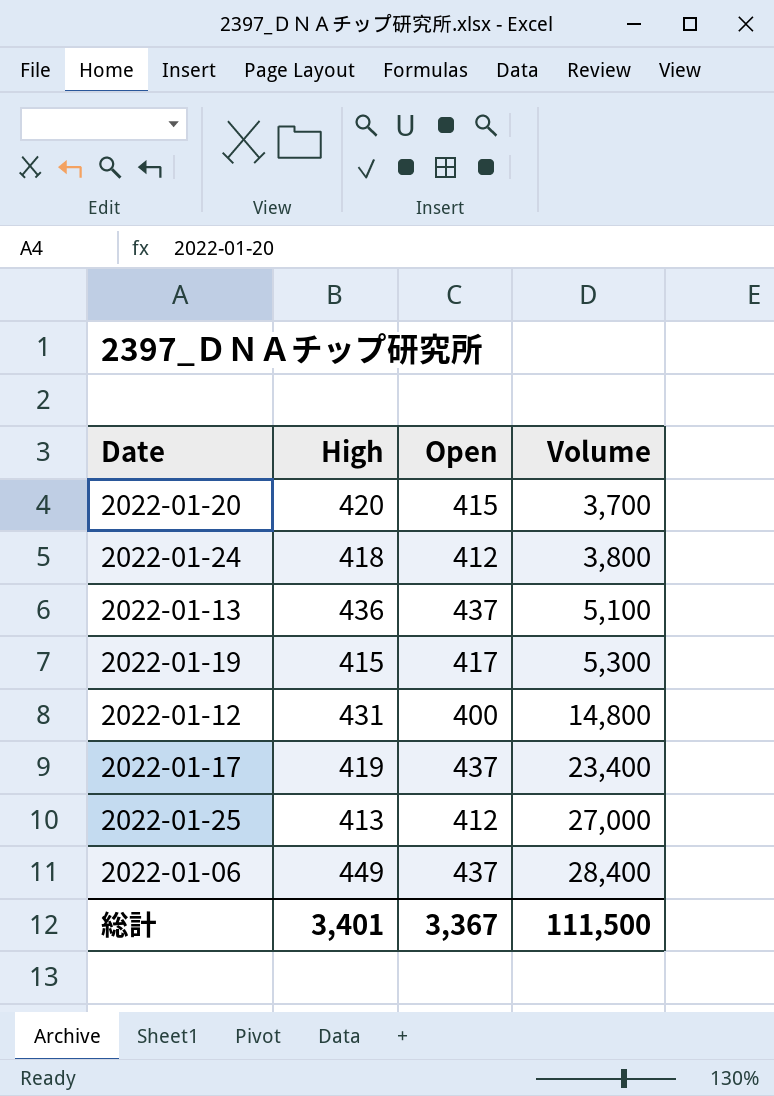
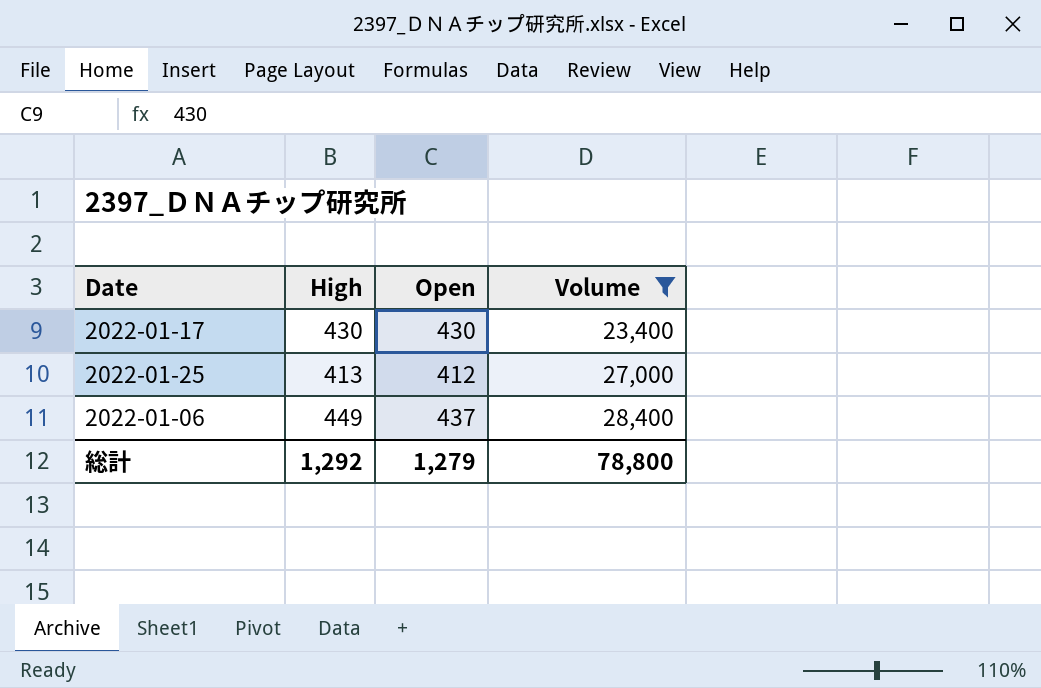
filter: none -> Volume >= 23,400
2022-01-17 | High: 419 -> 430
2022-01-17 | Open: 437 -> 430
総計 | High: 3,401 -> 1,292
総計 | Open: 3,367 -> 1,279
総計 | Volume: 111,500 -> 78,800

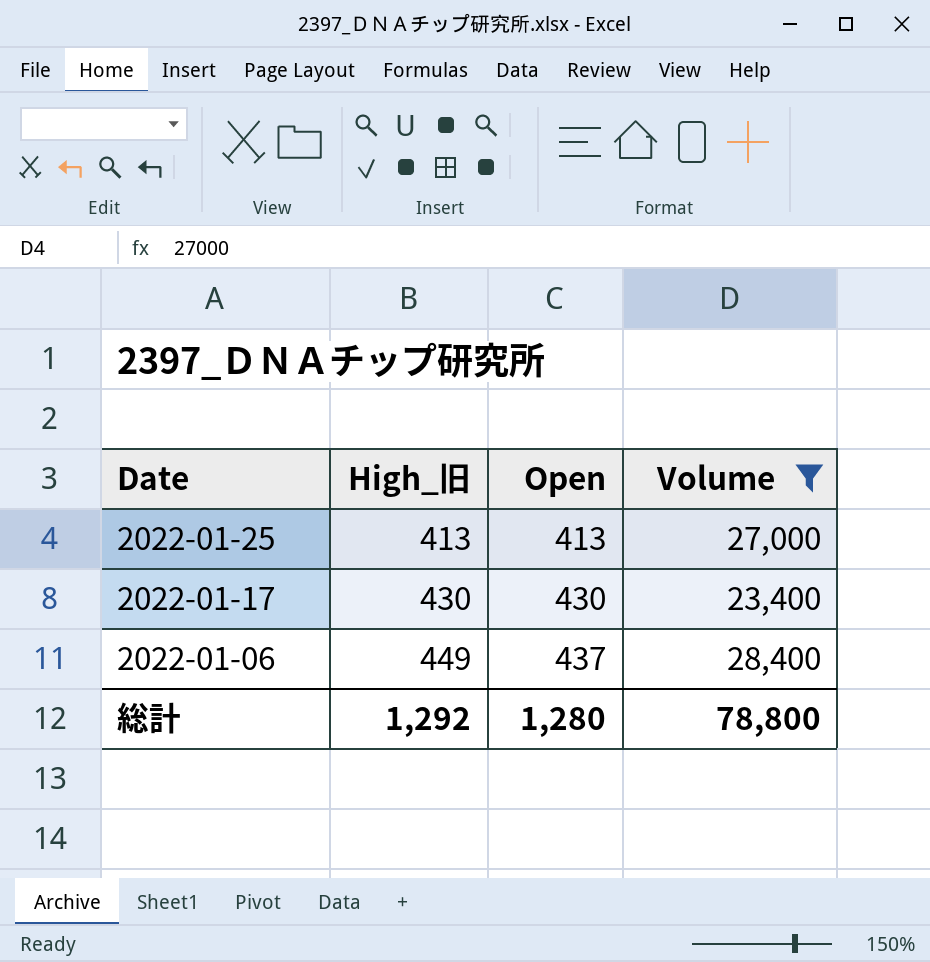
row order: Volume ascending -> Date descending
column name: High -> High_旧
2022-01-25 | Open: 412 -> 413
総計 | Open: 1,279 -> 1,280

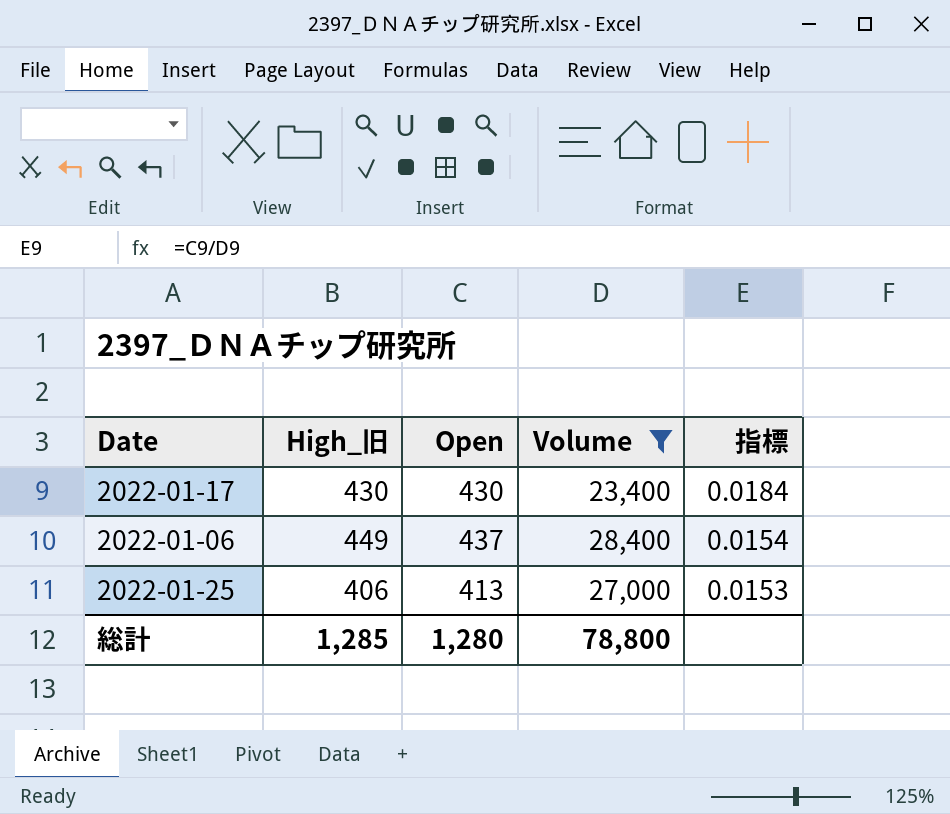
row order: Date descending -> 指標 descending
column 指標 | formula: none -> [Open] / [Volume]
2022-01-25 | High_旧: 413 -> 406
総計 | High_旧: 1,292 -> 1,285

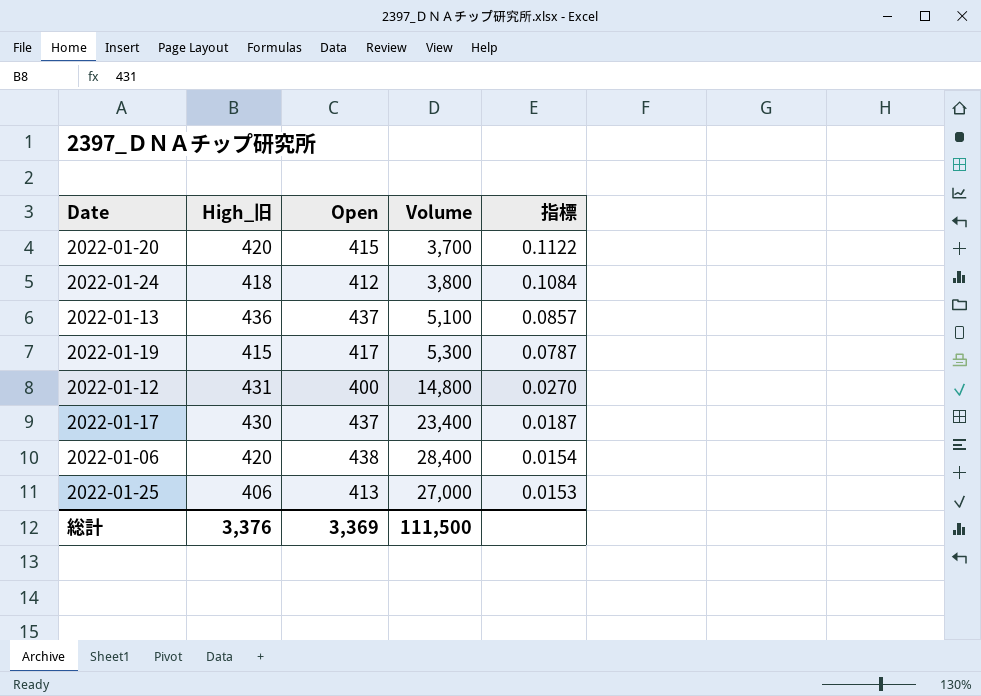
filter: Volume >= 23,400 -> none
2022-01-17 | Open: 430 -> 437
2022-01-17 | 指標: 0.0184 -> 0.0187
2022-01-06 | High_旧: 449 -> 420
2022-01-06 | Open: 437 -> 438
総計 | High_旧: 1,285 -> 3,376
総計 | Open: 1,280 -> 3,369
総計 | Volume: 78,800 -> 111,500

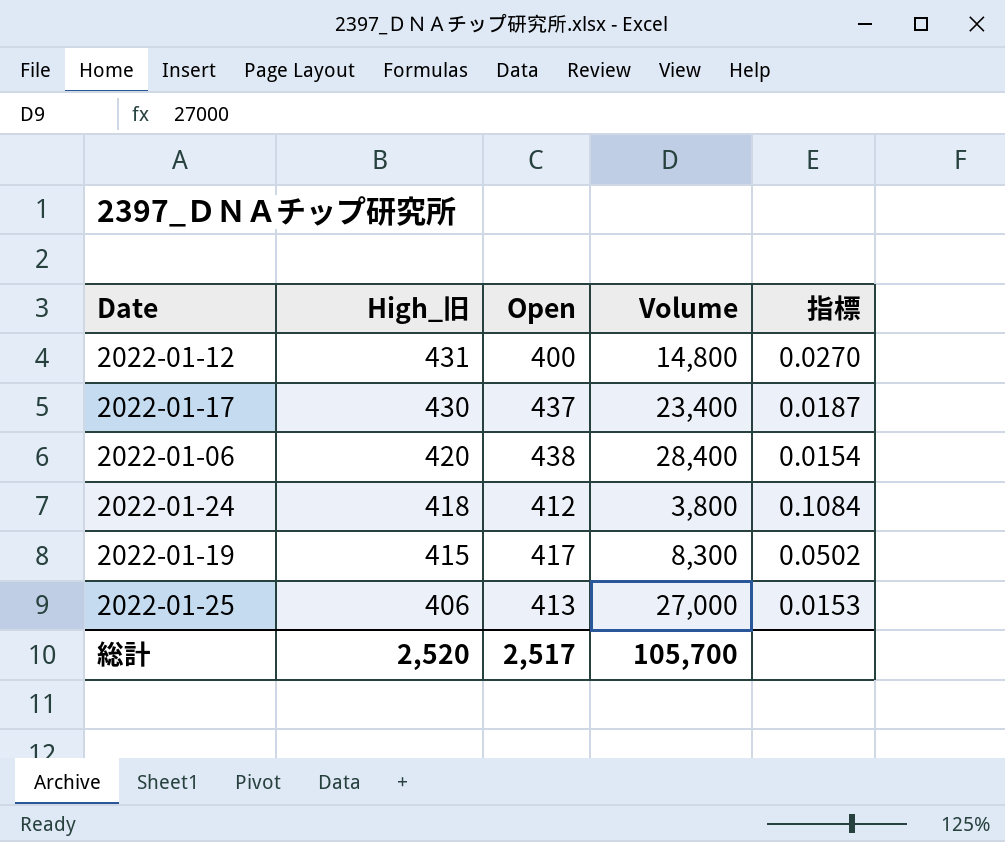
row order: 指標 descending -> High_旧 descending
row 2022-01-20: 420 | 415 | 3,700 | 0.1122 -> none
row 2022-01-13: 436 | 437 | 5,100 | 0.0857 -> none
2022-01-19 | Volume: 5,300 -> 8,300
2022-01-19 | 指標: 0.0787 -> 0.0502
総計 | High_旧: 3,376 -> 2,520
総計 | Open: 3,369 -> 2,517
総計 | Volume: 111,500 -> 105,700

